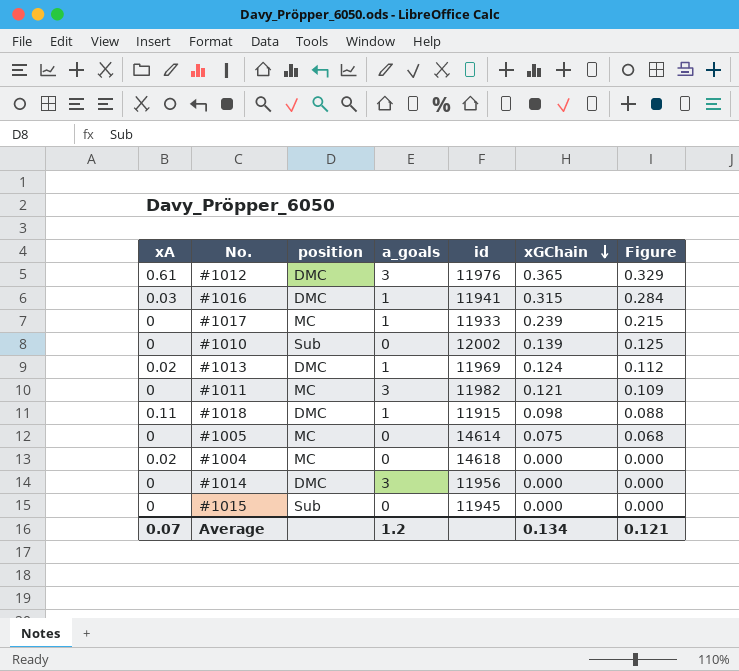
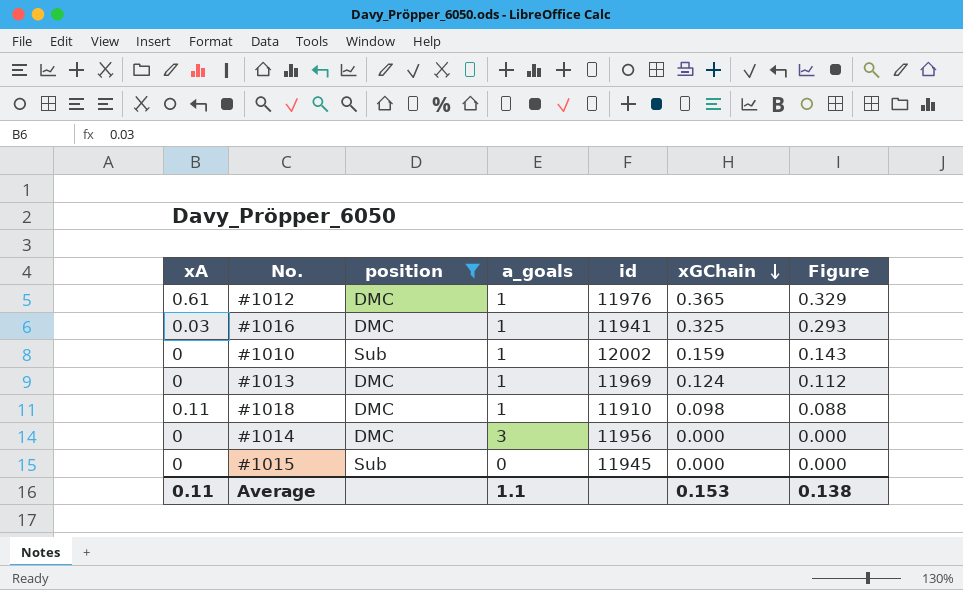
filter: none -> position != MC
#1012 | a_goals: 3 -> 1
#1016 | xGChain: 0.315 -> 0.325
#1016 | Figure: 0.284 -> 0.293
#1010 | a_goals: 0 -> 1
#1010 | xGChain: 0.139 -> 0.159
#1010 | Figure: 0.125 -> 0.143
#1013 | xA: 0.02 -> 0
#1018 | id: 11915 -> 11910
Average | xA: 0.07 -> 0.11
Average | a_goals: 1.2 -> 1.1
Average | xGChain: 0.134 -> 0.153
Average | Figure: 0.121 -> 0.138

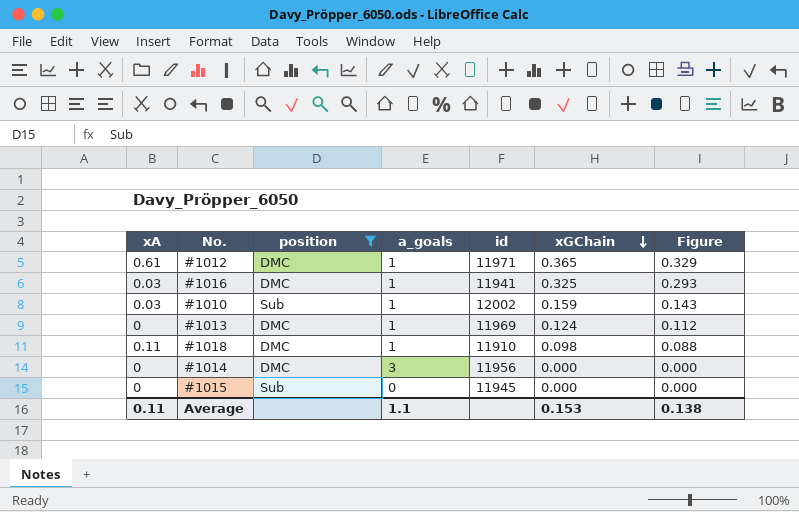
#1012 | id: 11976 -> 11971
#1010 | xA: 0 -> 0.03

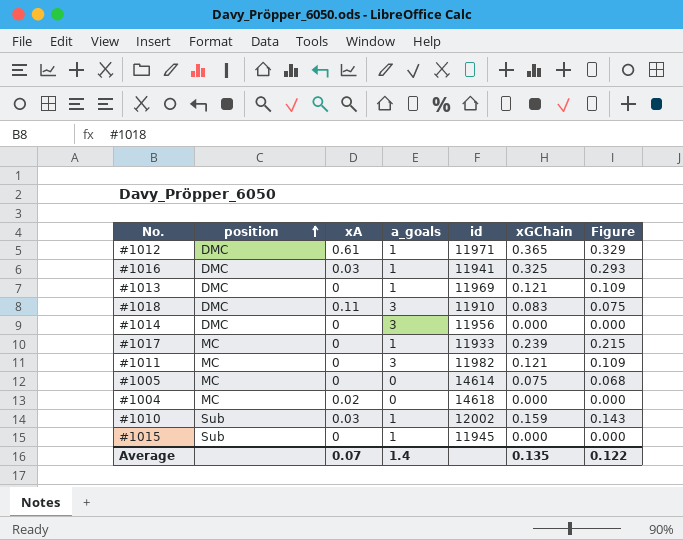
filter: position != MC -> none
row order: xGChain descending -> position ascending
column xA | position: 1 -> 3
#1013 | xGChain: 0.124 -> 0.121
#1013 | Figure: 0.112 -> 0.109
#1018 | a_goals: 1 -> 3
#1018 | xGChain: 0.098 -> 0.083
#1018 | Figure: 0.088 -> 0.075
#1015 | a_goals: 0 -> 1
Average | xA: 0.11 -> 0.07
Average | a_goals: 1.1 -> 1.4
Average | xGChain: 0.153 -> 0.135
Average | Figure: 0.138 -> 0.122

